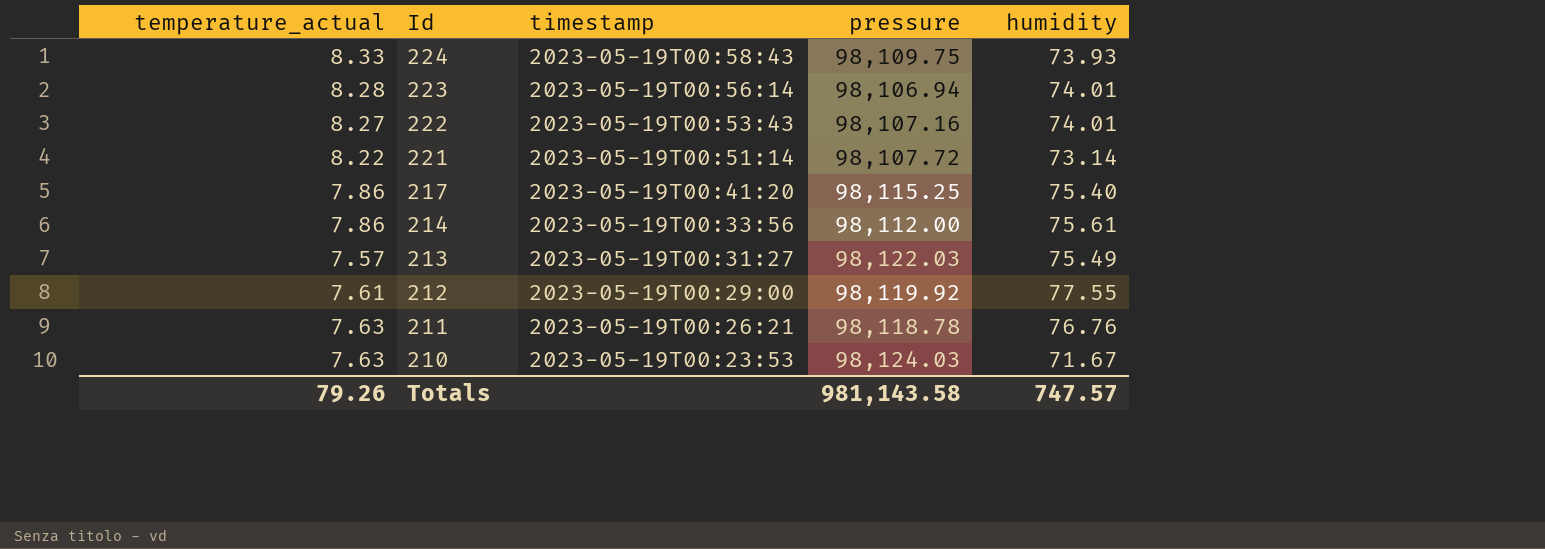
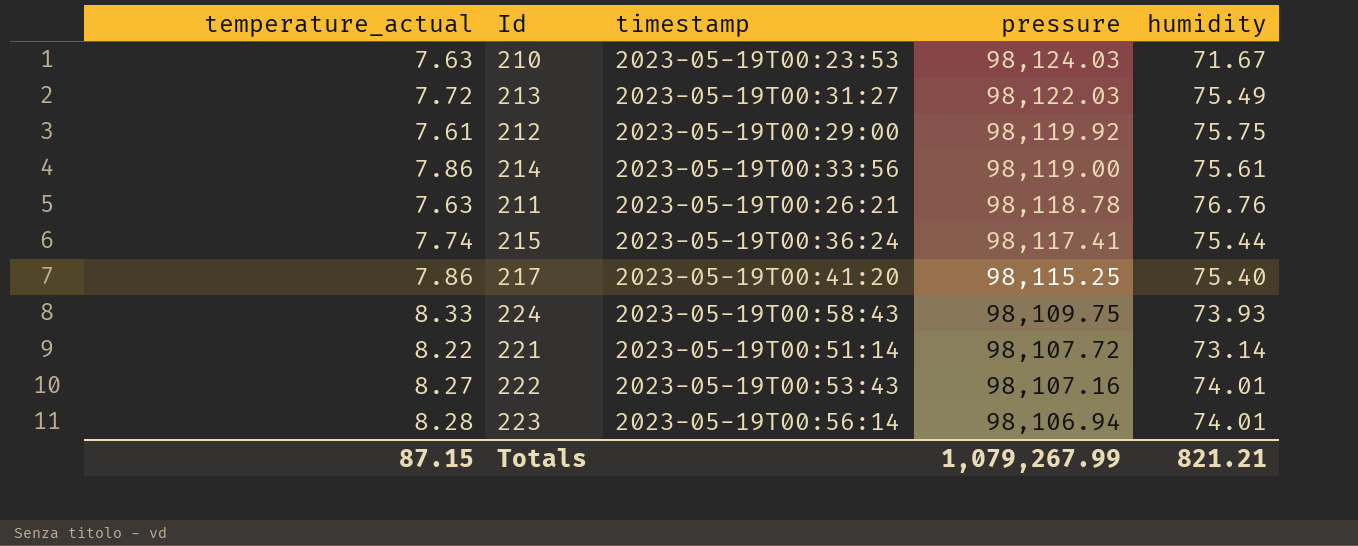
row order: Id descending -> pressure descending
213 | temperature_actual: 7.57 -> 7.72
212 | humidity: 77.55 -> 75.75
214 | pressure: 98,112.00 -> 98,119.00
row 215: none -> 7.74 | 2023-05-19T00:36:24 | 98,117.41 | 75.44
Totals | temperature_actual: 79.26 -> 87.15
Totals | pressure: 981,143.58 -> 1,079,267.99
Totals | humidity: 747.57 -> 821.21

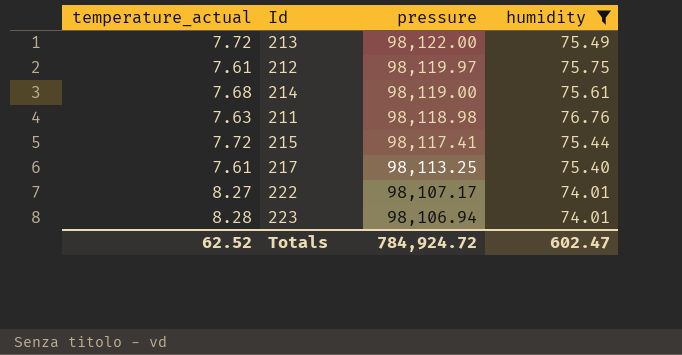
filter: none -> humidity >= 74.01
column timestamp | position: 3 -> none
213 | pressure: 98,122.03 -> 98,122.00
212 | pressure: 98,119.92 -> 98,119.97
214 | temperature_actual: 7.86 -> 7.68
211 | pressure: 98,118.78 -> 98,118.98
215 | temperature_actual: 7.74 -> 7.72
217 | temperature_actual: 7.86 -> 7.61
217 | pressure: 98,115.25 -> 98,113.25
222 | pressure: 98,107.16 -> 98,107.17
Totals | temperature_actual: 87.15 -> 62.52
Totals | pressure: 1,079,267.99 -> 784,924.72
Totals | humidity: 821.21 -> 602.47

